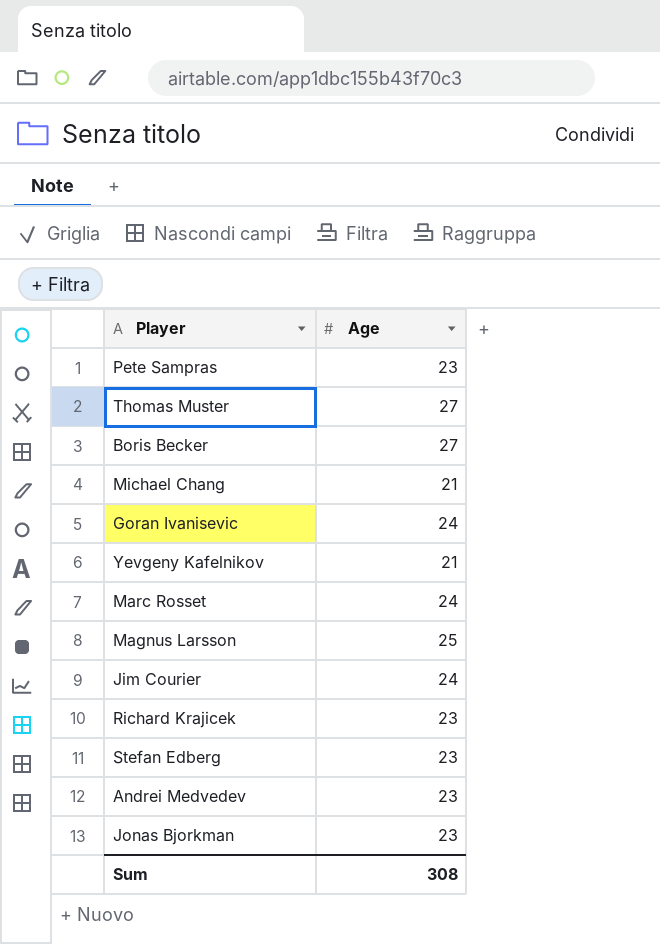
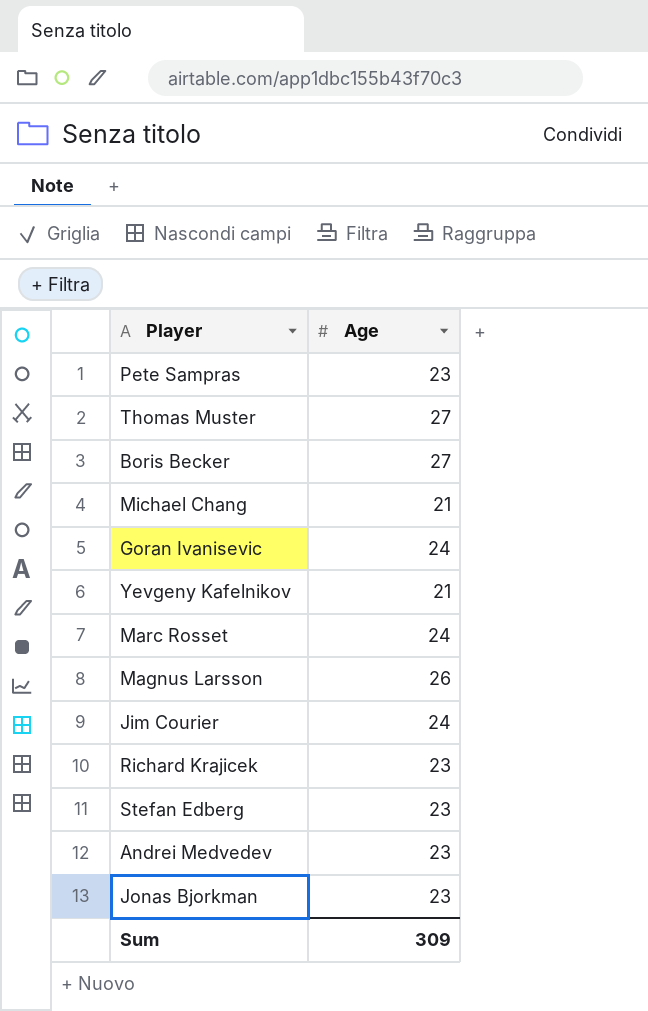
Magnus Larsson | Age: 25 -> 26
Sum | Age: 308 -> 309

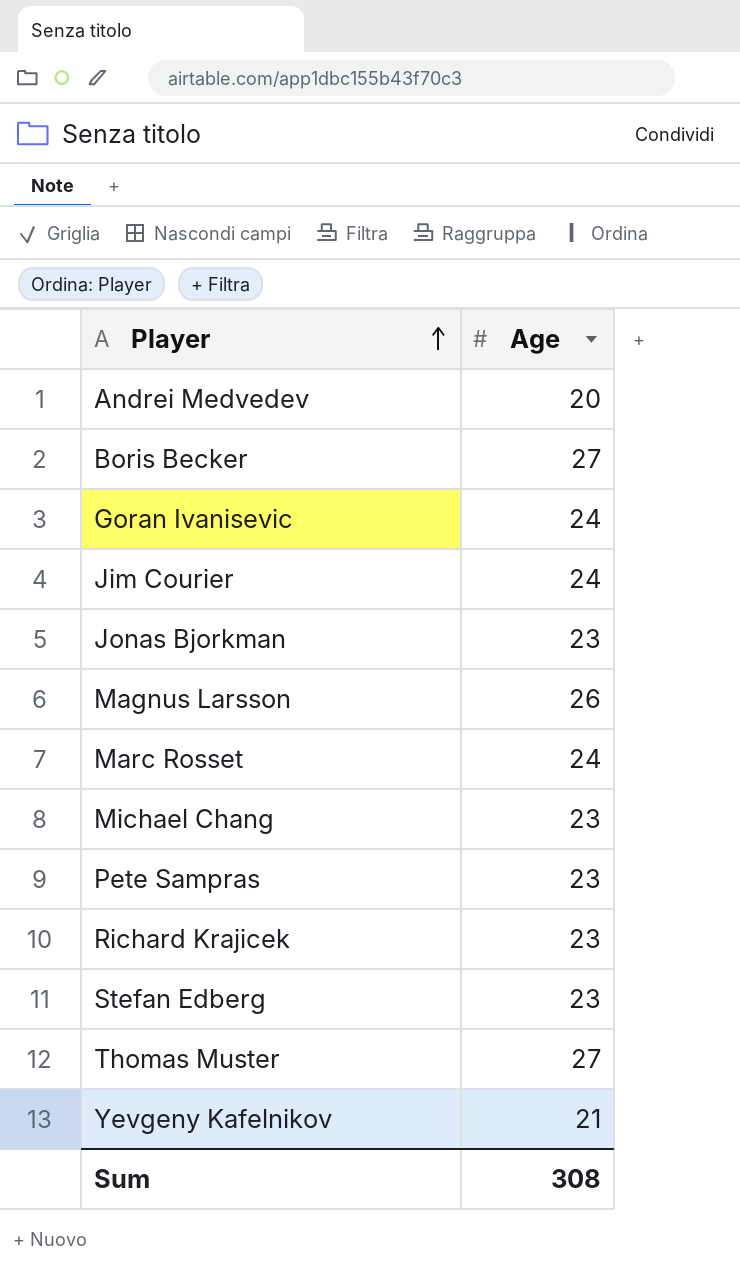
row order: none -> Player ascending
Andrei Medvedev | Age: 23 -> 20
Michael Chang | Age: 21 -> 23
Sum | Age: 309 -> 308

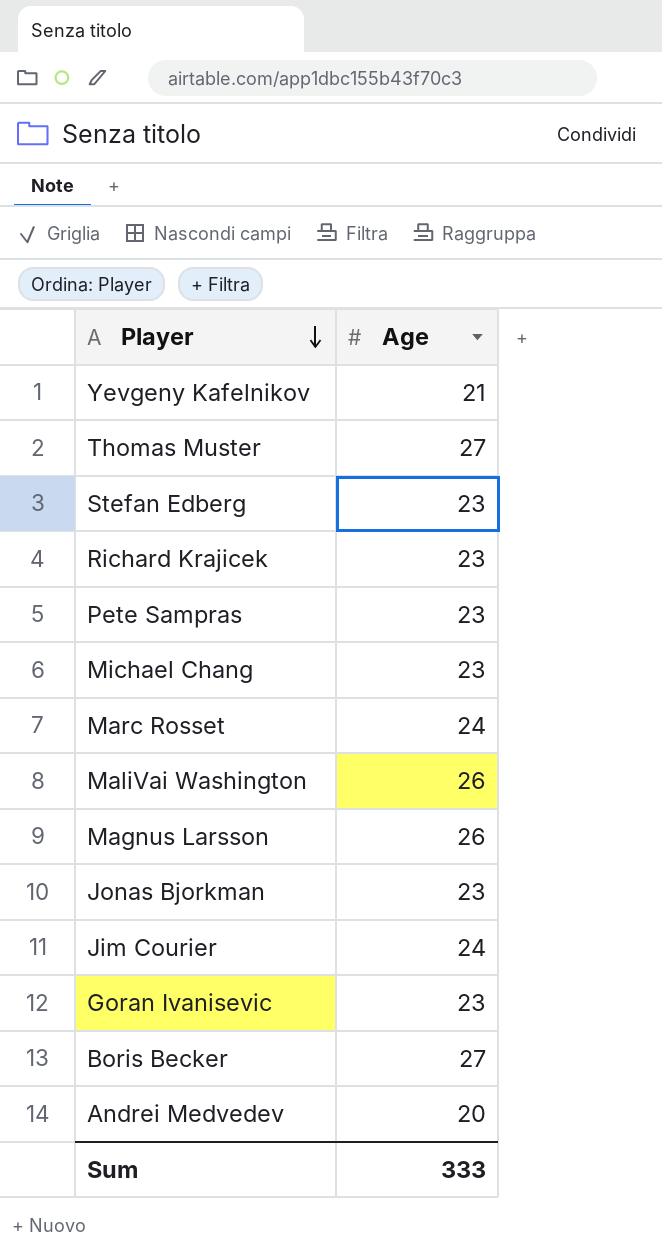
row order: Player ascending -> Player descending
row MaliVai Washington: none -> 26
Goran Ivanisevic | Age: 24 -> 23
Sum | Age: 308 -> 333

